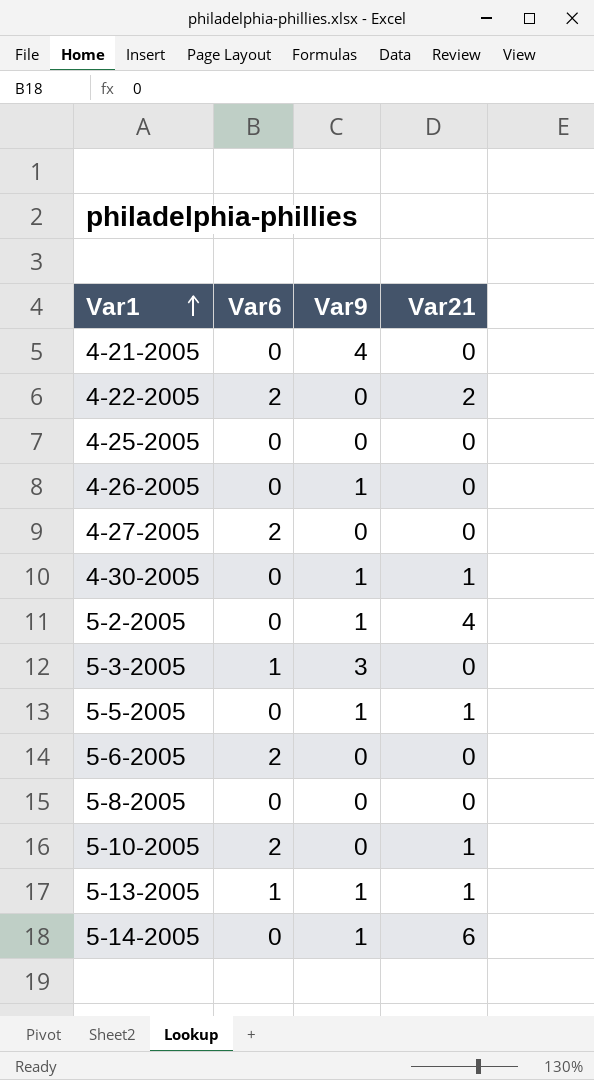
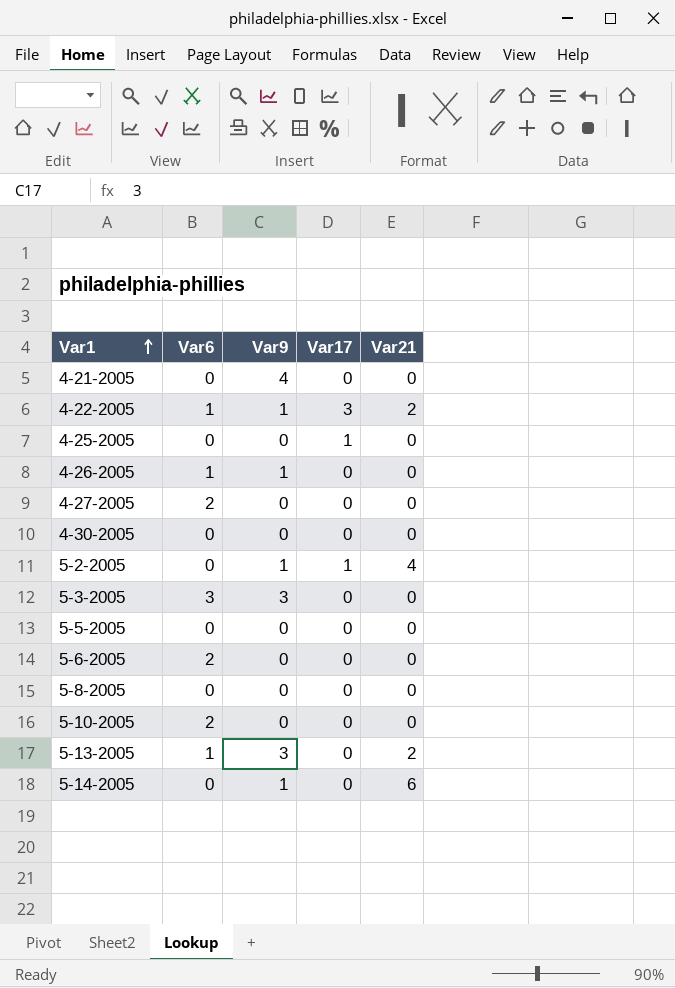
column Var17 | position: none -> 4
4-22-2005 | Var6: 2 -> 1
4-22-2005 | Var9: 0 -> 1
4-26-2005 | Var6: 0 -> 1
4-30-2005 | Var9: 1 -> 0
4-30-2005 | Var21: 1 -> 0
5-3-2005 | Var6: 1 -> 3
5-5-2005 | Var9: 1 -> 0
5-5-2005 | Var21: 1 -> 0
5-10-2005 | Var21: 1 -> 0
5-13-2005 | Var9: 1 -> 3
5-13-2005 | Var21: 1 -> 2

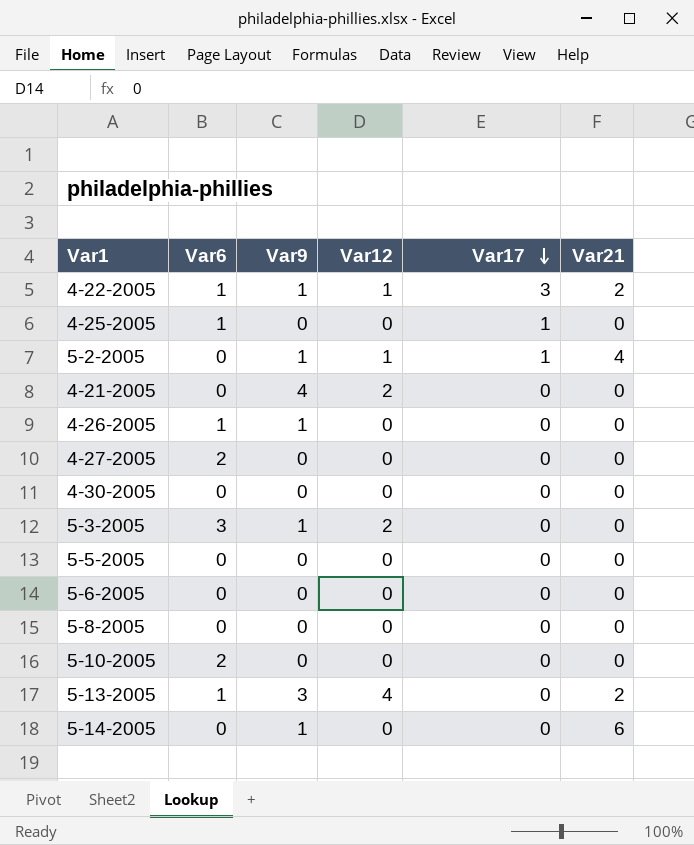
row order: Var1 ascending -> Var17 descending
column Var12 | position: none -> 4
4-25-2005 | Var6: 0 -> 1
5-3-2005 | Var9: 3 -> 1
5-6-2005 | Var6: 2 -> 0

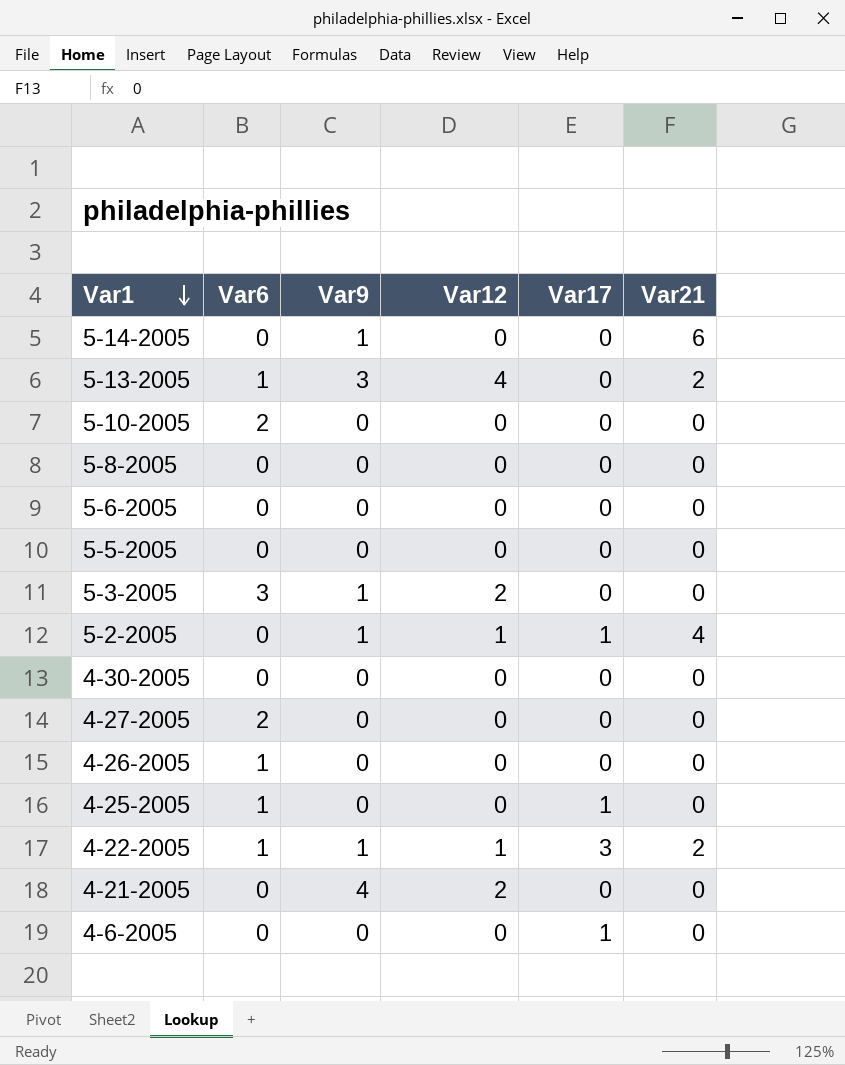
row order: Var17 descending -> Var1 descending
4-26-2005 | Var9: 1 -> 0
row 4-6-2005: none -> 0 | 0 | 0 | 1 | 0

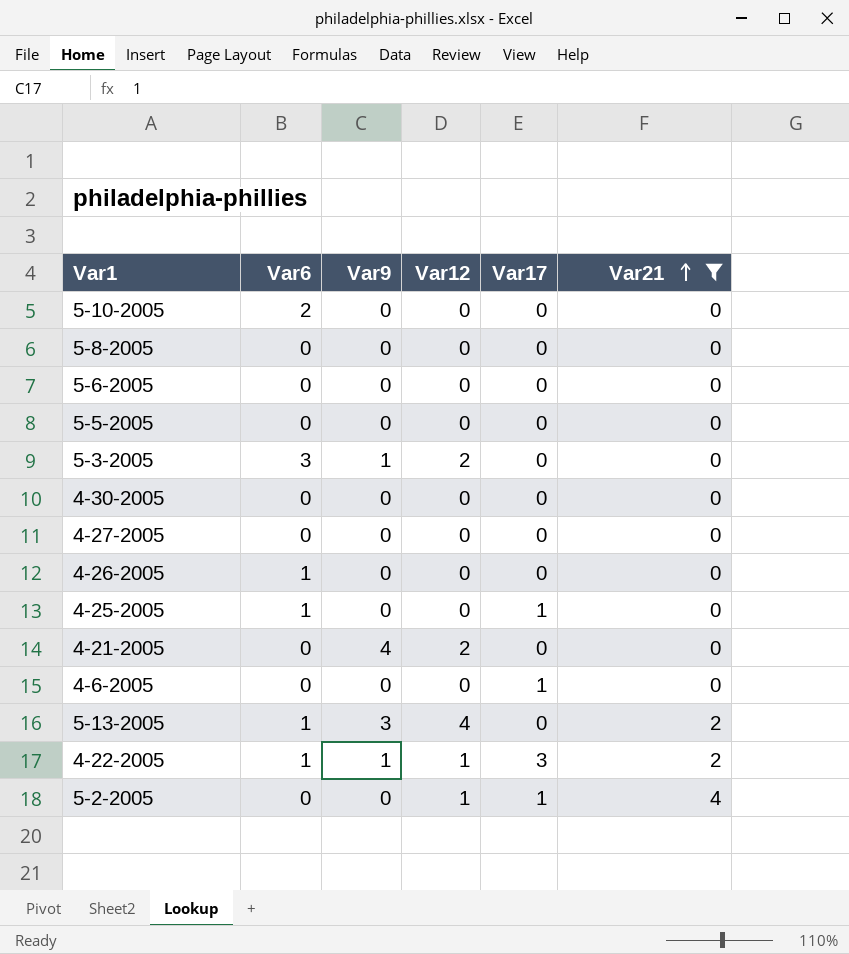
filter: none -> Var21 != 6
row order: Var1 descending -> Var21 ascending
4-27-2005 | Var6: 2 -> 0
5-2-2005 | Var9: 1 -> 0

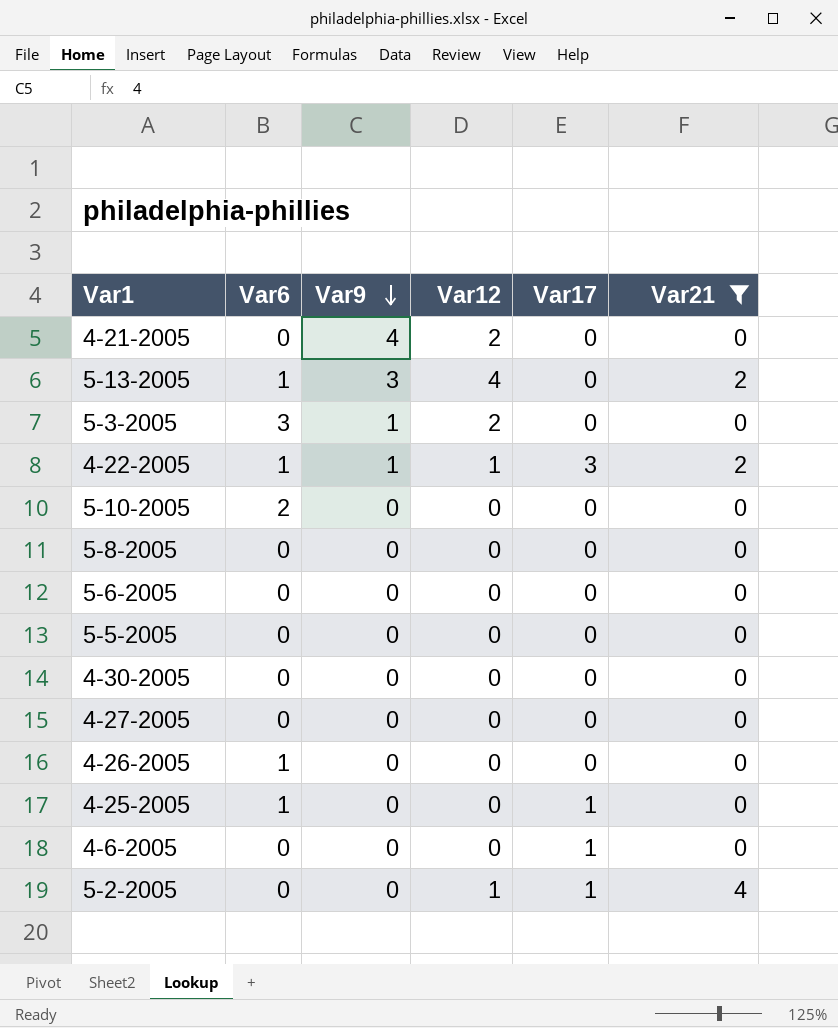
row order: Var21 ascending -> Var9 descending

